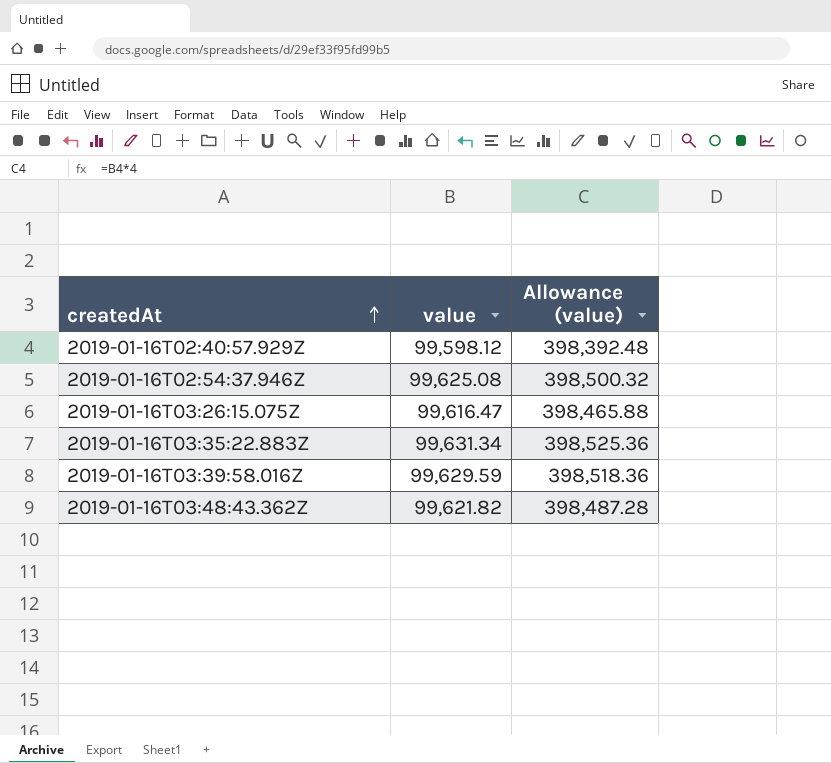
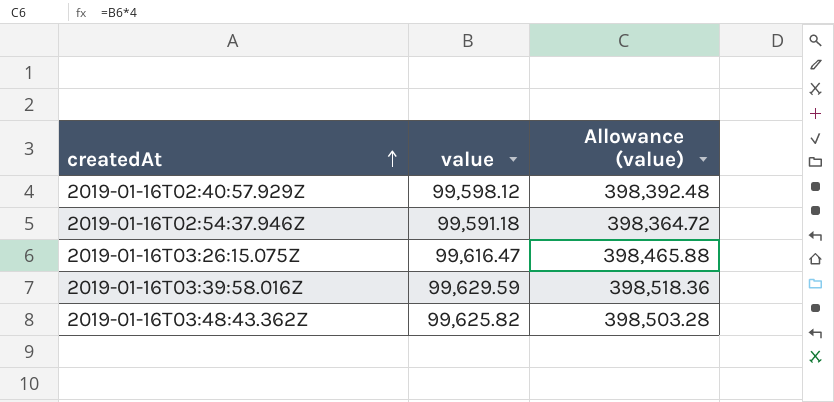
row 2019-01-16T03:35:22.883Z: 99,631.34 | 398,525.36 -> none
2019-01-16T02:54:37.946Z | value: 99,625.08 -> 99,591.18
2019-01-16T02:54:37.946Z | Allowance (value): 398,500.32 -> 398,364.72
2019-01-16T03:48:43.362Z | value: 99,621.82 -> 99,625.82
2019-01-16T03:48:43.362Z | Allowance (value): 398,487.28 -> 398,503.28

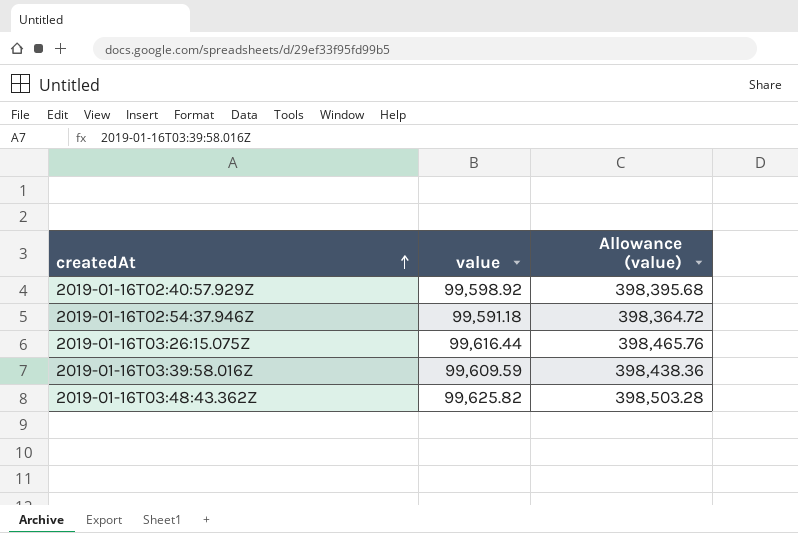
2019-01-16T02:40:57.929Z | value: 99,598.12 -> 99,598.92
2019-01-16T02:40:57.929Z | Allowance (value): 398,392.48 -> 398,395.68
2019-01-16T03:26:15.075Z | value: 99,616.47 -> 99,616.44
2019-01-16T03:26:15.075Z | Allowance (value): 398,465.88 -> 398,465.76
2019-01-16T03:39:58.016Z | value: 99,629.59 -> 99,609.59
2019-01-16T03:39:58.016Z | Allowance (value): 398,518.36 -> 398,438.36

